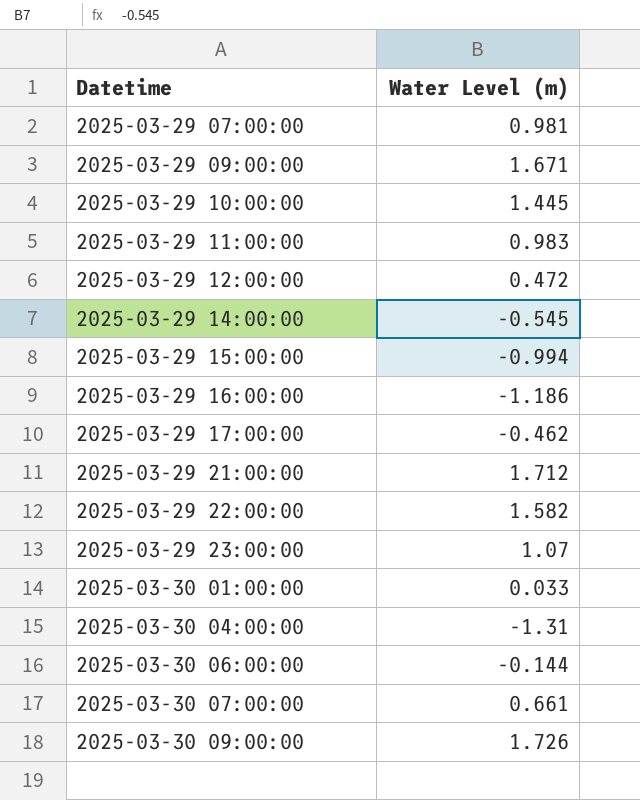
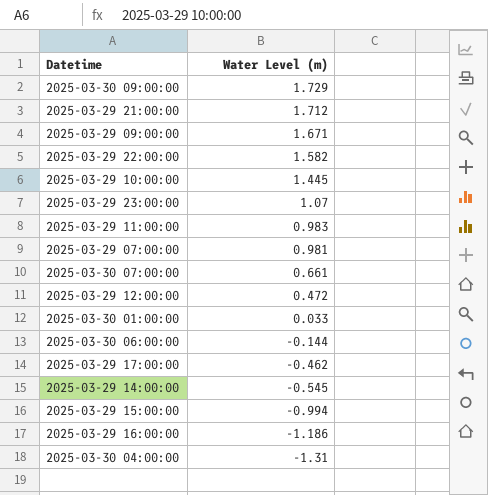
row order: Datetime ascending -> Water Level (m) descending
2025-03-30 09:00:00 | Water Level (m): 1.726 -> 1.729

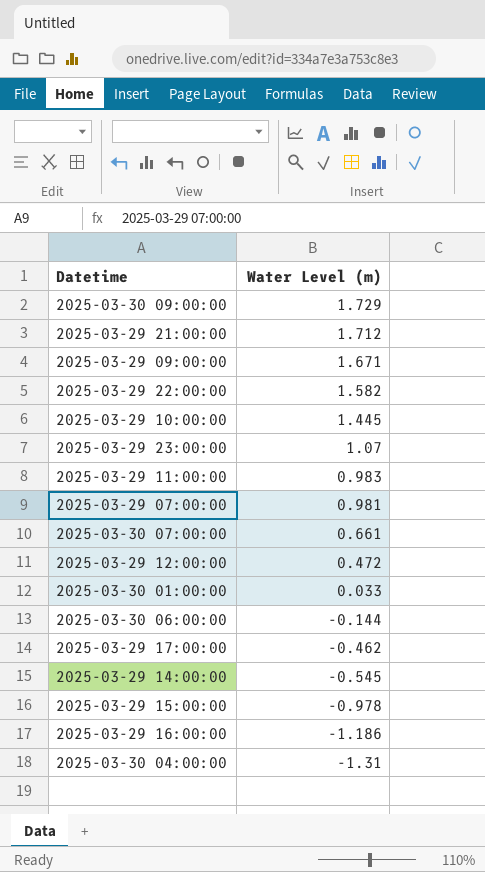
2025-03-29 15:00:00 | Water Level (m): -0.994 -> -0.978

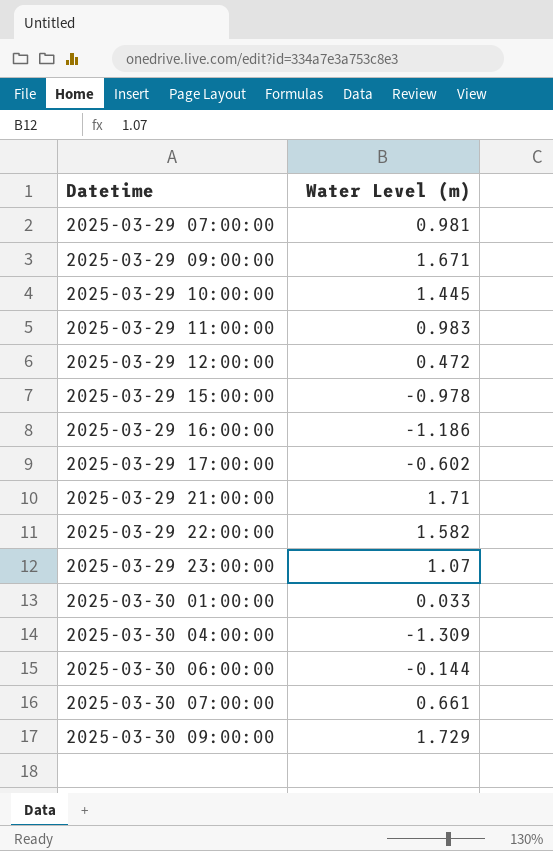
row order: Water Level (m) descending -> Datetime ascending
row 2025-03-29 14:00:00: -0.545 -> none
2025-03-29 17:00:00 | Water Level (m): -0.462 -> -0.602
2025-03-29 21:00:00 | Water Level (m): 1.712 -> 1.71
2025-03-30 04:00:00 | Water Level (m): -1.31 -> -1.309

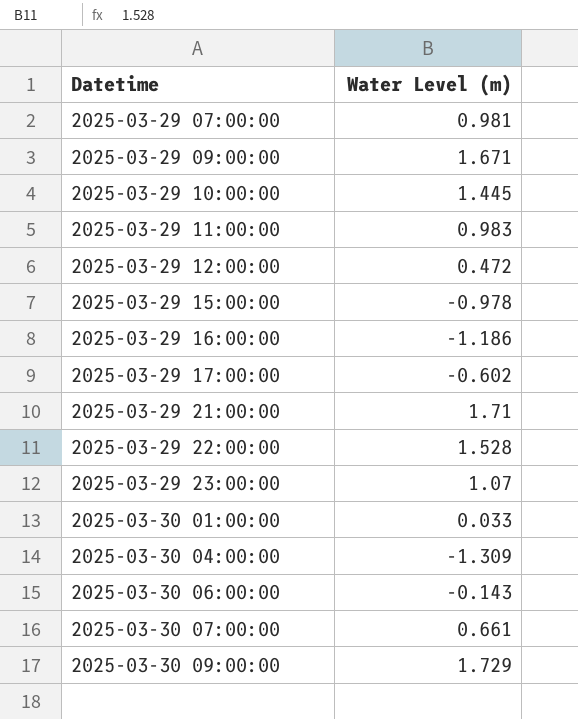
2025-03-29 22:00:00 | Water Level (m): 1.582 -> 1.528
2025-03-30 06:00:00 | Water Level (m): -0.144 -> -0.143

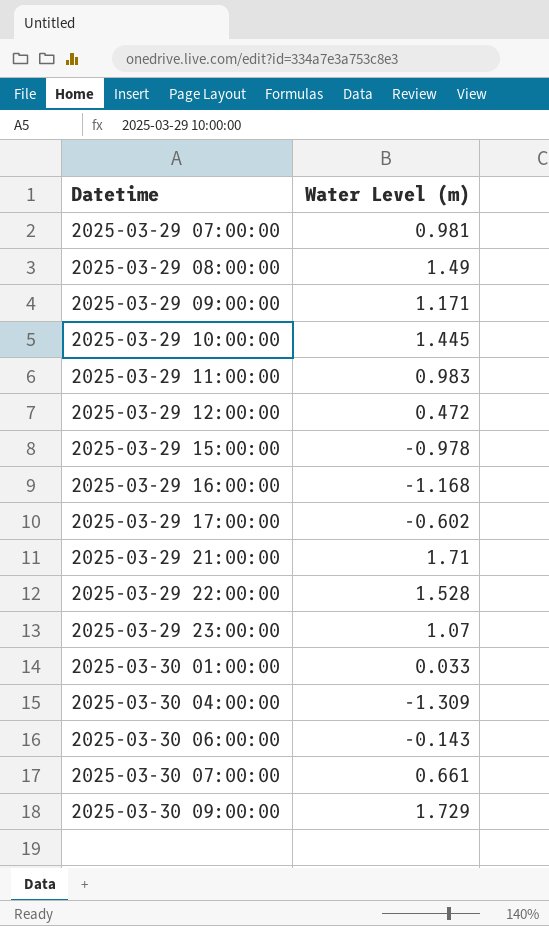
row 2025-03-29 08:00:00: none -> 1.49
2025-03-29 09:00:00 | Water Level (m): 1.671 -> 1.171
2025-03-29 16:00:00 | Water Level (m): -1.186 -> -1.168

